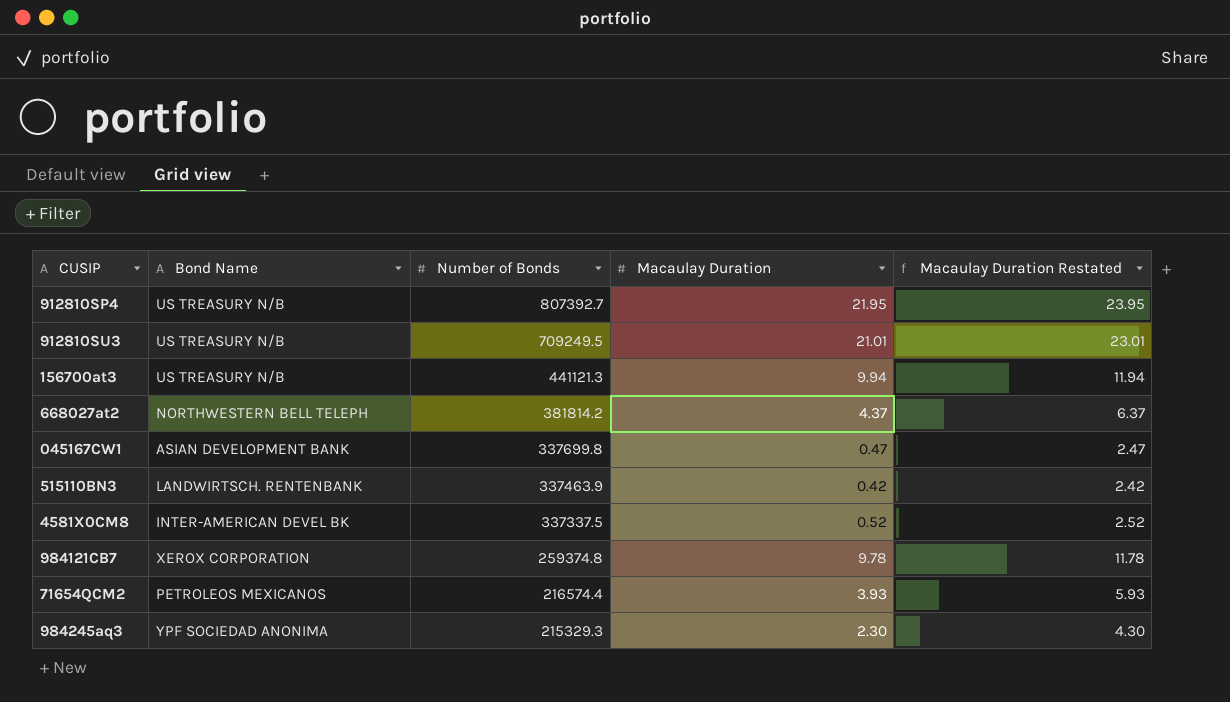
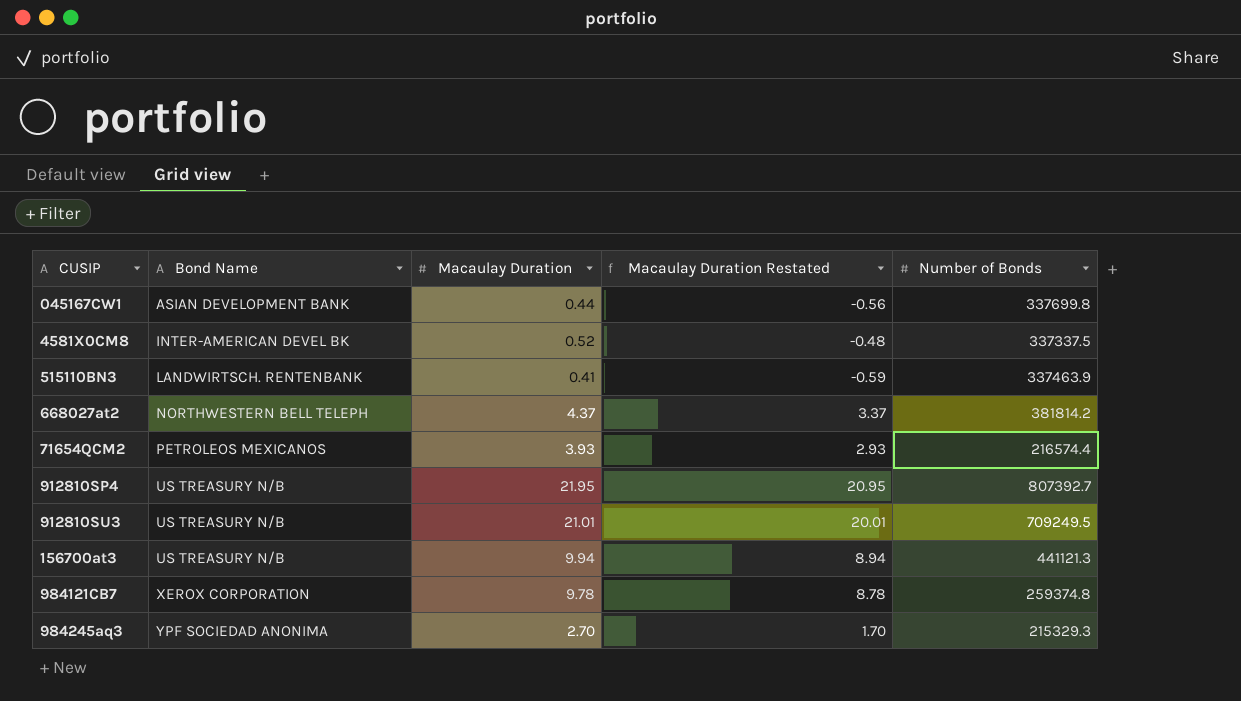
row order: Number of Bonds descending -> Bond Name ascending
column Macaulay Duration Restated | formula: [Macaulay Duration] + 2 -> [Macaulay Duration] - 1
column Number of Bonds | position: 3 -> 5
045167CW1 | Macaulay Duration: 0.47 -> 0.44
515110BN3 | Macaulay Duration: 0.42 -> 0.41
984245aq3 | Macaulay Duration: 2.30 -> 2.70

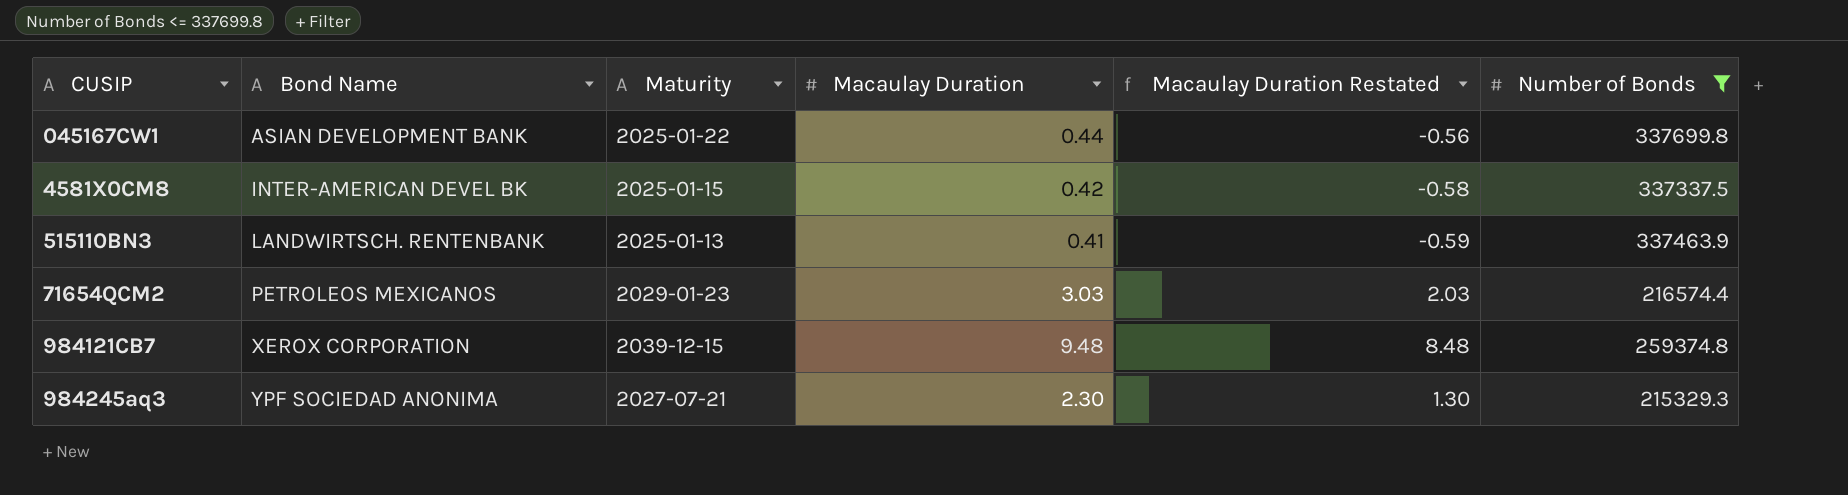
filter: none -> Number of Bonds <= 337699.8
column Maturity | position: none -> 3
4581X0CM8 | Macaulay Duration: 0.52 -> 0.42
4581X0CM8 | Macaulay Duration Restated: -0.48 -> -0.58
71654QCM2 | Macaulay Duration: 3.93 -> 3.03
71654QCM2 | Macaulay Duration Restated: 2.93 -> 2.03
984121CB7 | Macaulay Duration: 9.78 -> 9.48
984121CB7 | Macaulay Duration Restated: 8.78 -> 8.48
984245aq3 | Macaulay Duration: 2.70 -> 2.30
984245aq3 | Macaulay Duration Restated: 1.70 -> 1.30

